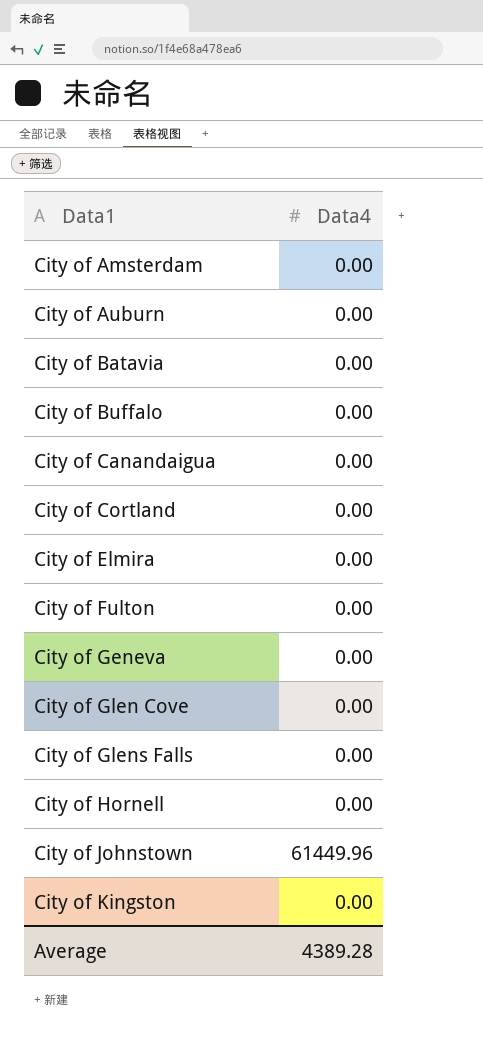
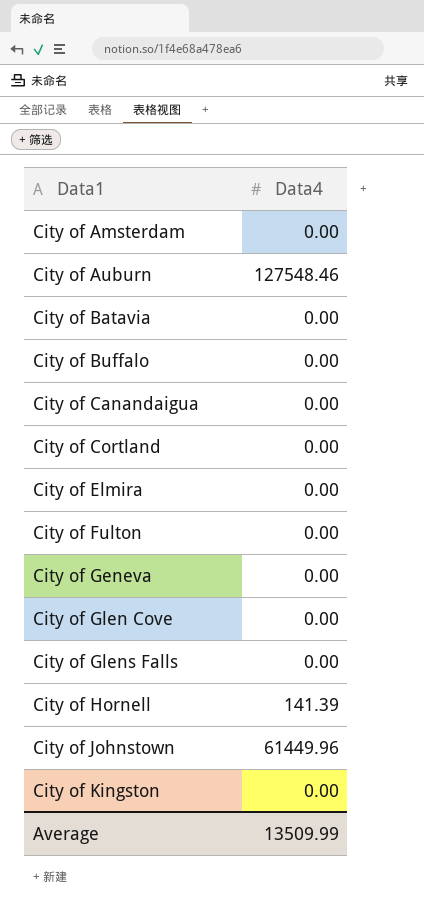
City of Auburn | Data4: 0.00 -> 127548.46
City of Hornell | Data4: 0.00 -> 141.39
Average | Data4: 4389.28 -> 13509.99

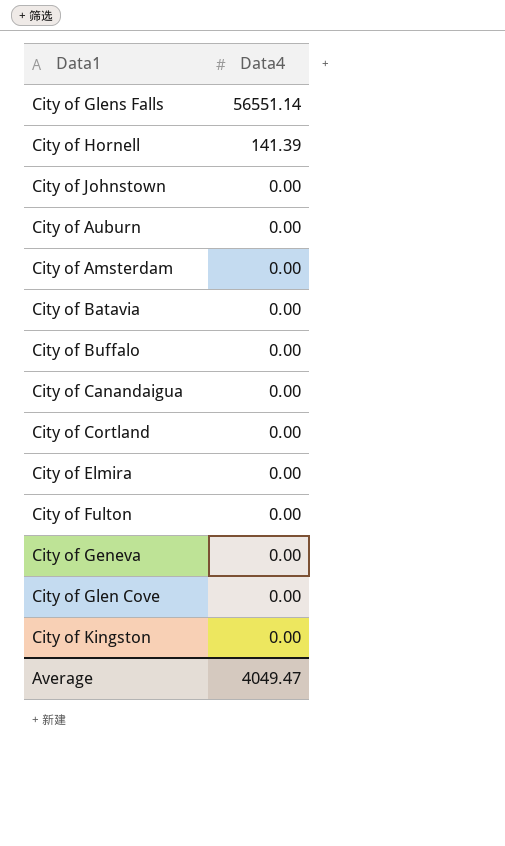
row order: Data1 ascending -> Data4 descending
City of Glens Falls | Data4: 0.00 -> 56551.14
City of Johnstown | Data4: 61449.96 -> 0.00
City of Auburn | Data4: 127548.46 -> 0.00
Average | Data4: 13509.99 -> 4049.47

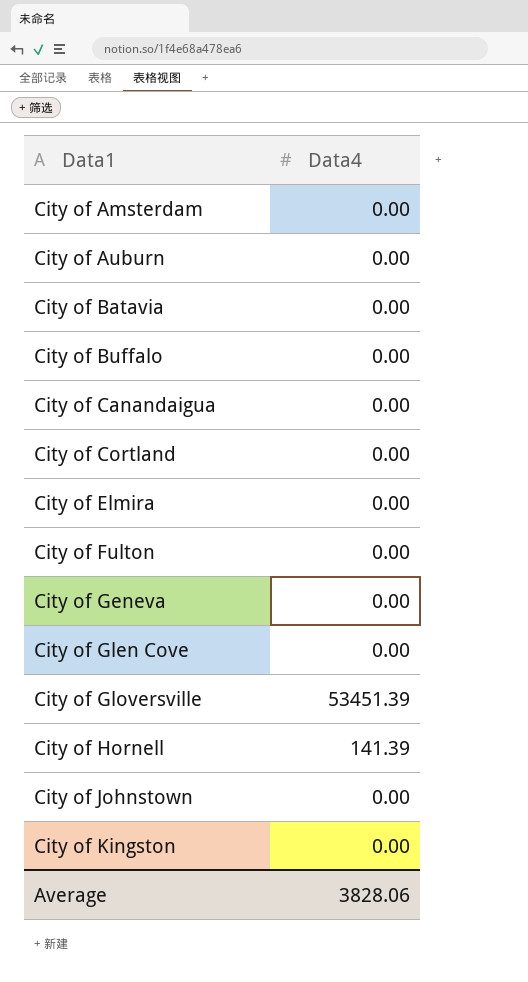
row order: Data4 descending -> Data1 ascending
row City of Glens Falls: 56551.14 -> none
row City of Gloversville: none -> 53451.39
Average | Data4: 4049.47 -> 3828.06

